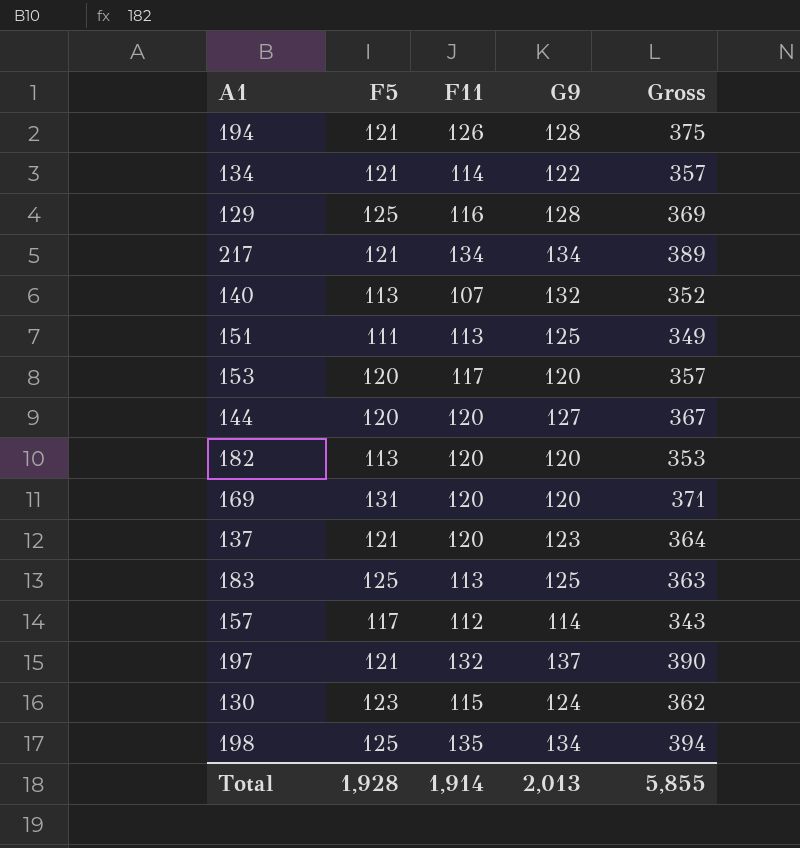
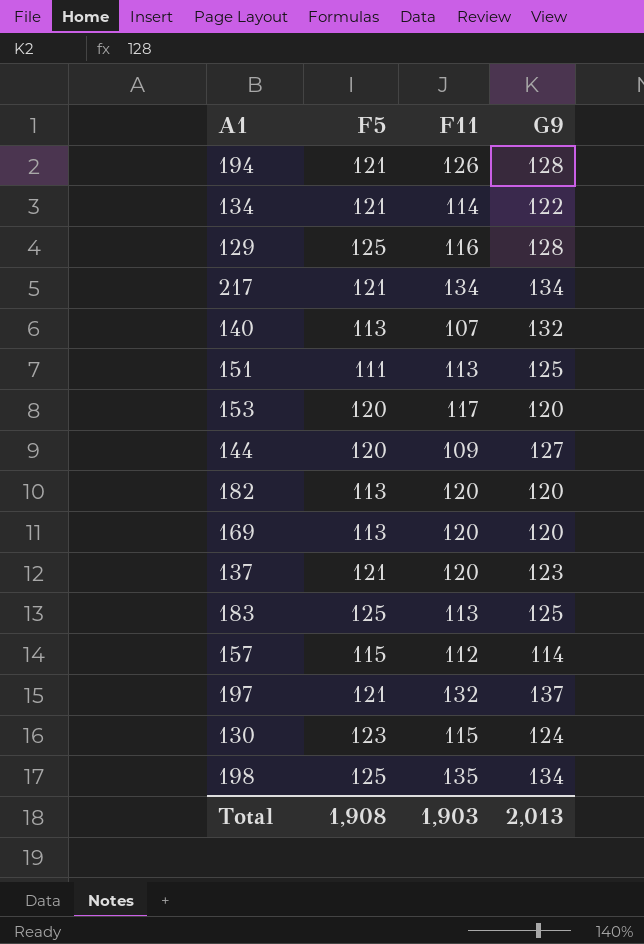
column Gross | formula: [F5] + [F11] + [G9] -> none
144 | F11: 120 -> 109
169 | F5: 131 -> 113
157 | F5: 117 -> 115
Total | F5: 1,928 -> 1,908
Total | F11: 1,914 -> 1,903

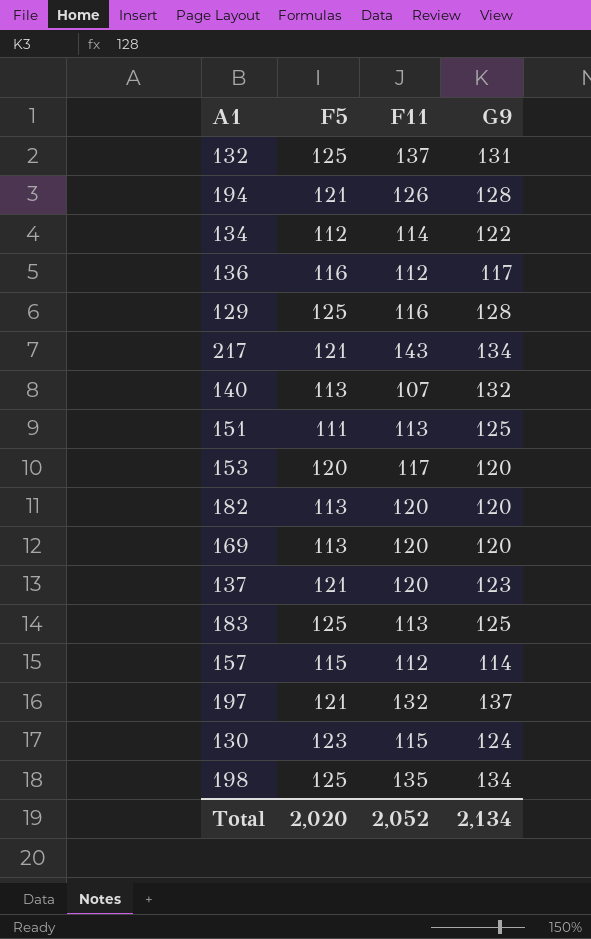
row 144: 120 | 109 | 127 -> none
row 132: none -> 125 | 137 | 131
134 | F5: 121 -> 112
row 136: none -> 116 | 112 | 117
217 | F11: 134 -> 143
Total | F5: 1,908 -> 2,020
Total | F11: 1,903 -> 2,052
Total | G9: 2,013 -> 2,134

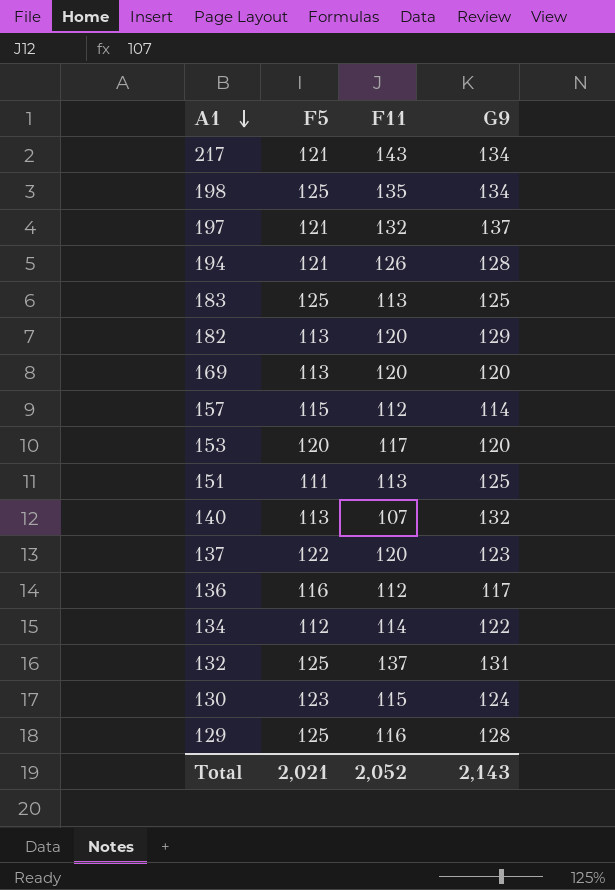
row order: none -> A1 descending
182 | G9: 120 -> 129
137 | F5: 121 -> 122
Total | F5: 2,020 -> 2,021
Total | G9: 2,134 -> 2,143

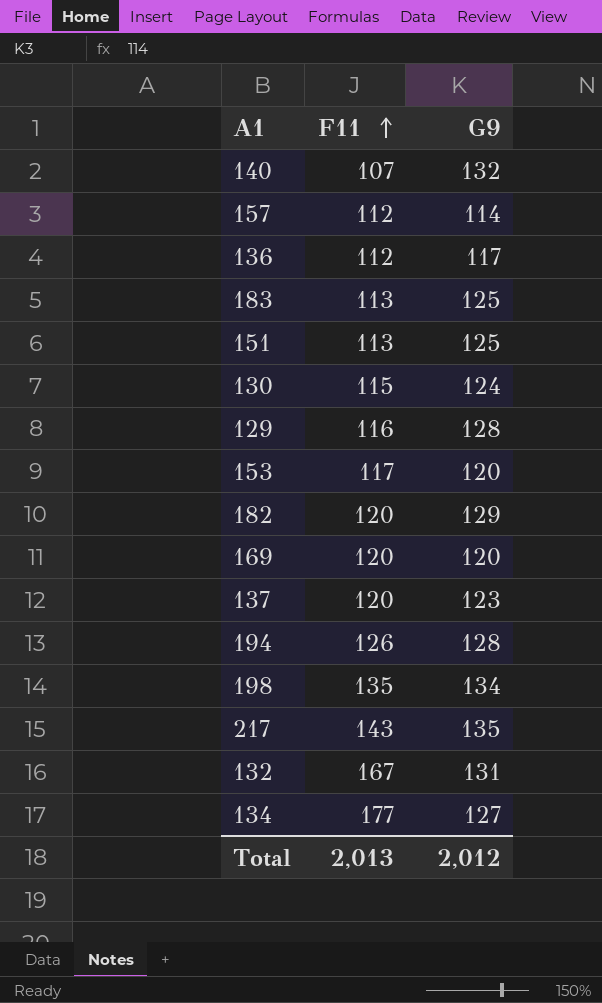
row order: A1 descending -> F11 ascending
column F5 | position: 2 -> none
row 197: 121 | 132 | 137 -> none
217 | G9: 134 -> 135
132 | F11: 137 -> 167
134 | F11: 114 -> 177
134 | G9: 122 -> 127
Total | F11: 2,052 -> 2,013
Total | G9: 2,143 -> 2,012

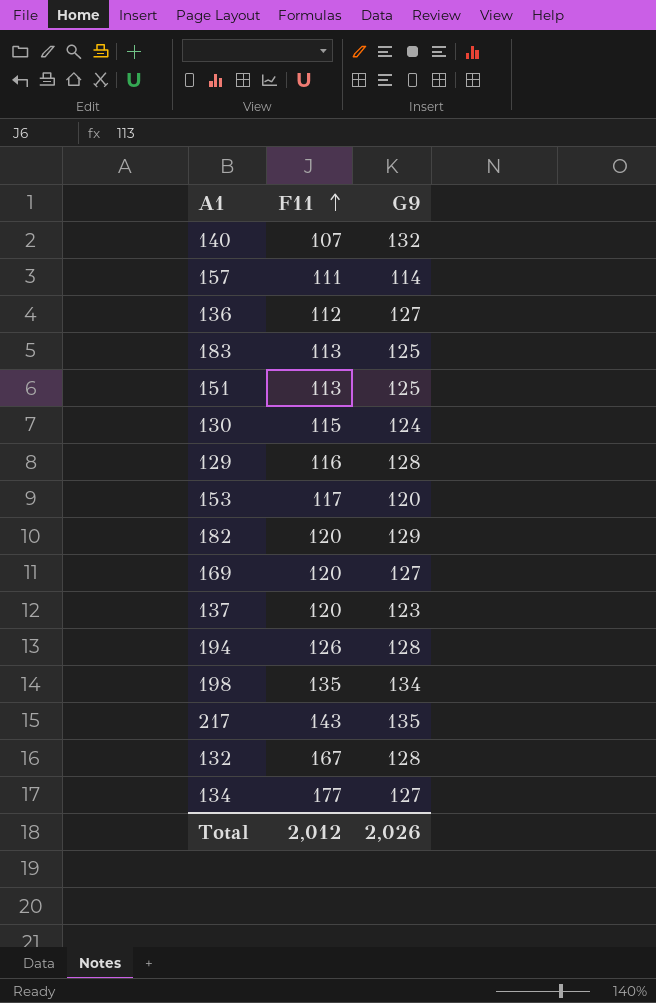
157 | F11: 112 -> 111
136 | G9: 117 -> 127
169 | G9: 120 -> 127
132 | G9: 131 -> 128
Total | F11: 2,013 -> 2,012
Total | G9: 2,012 -> 2,026

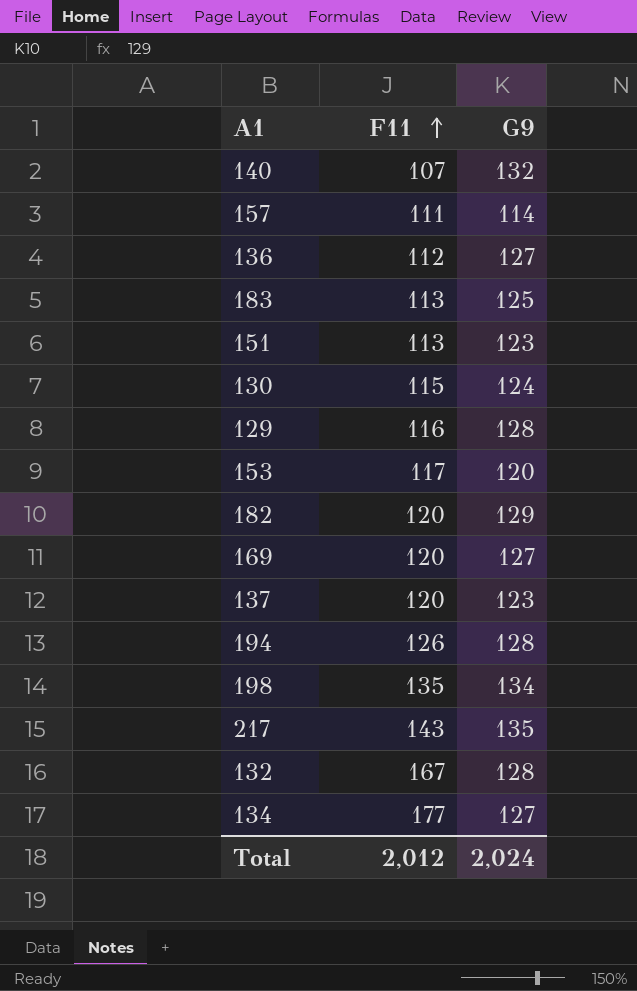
151 | G9: 125 -> 123
Total | G9: 2,026 -> 2,024

